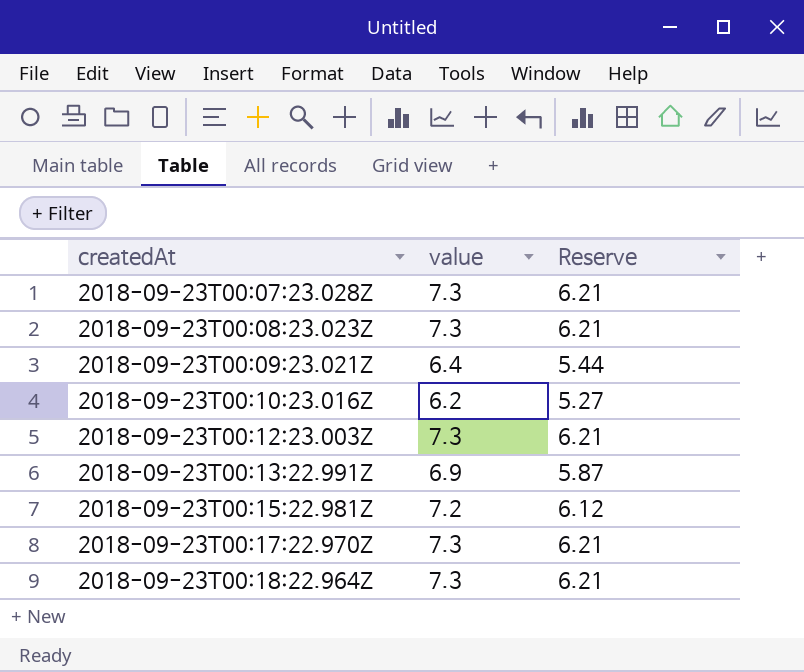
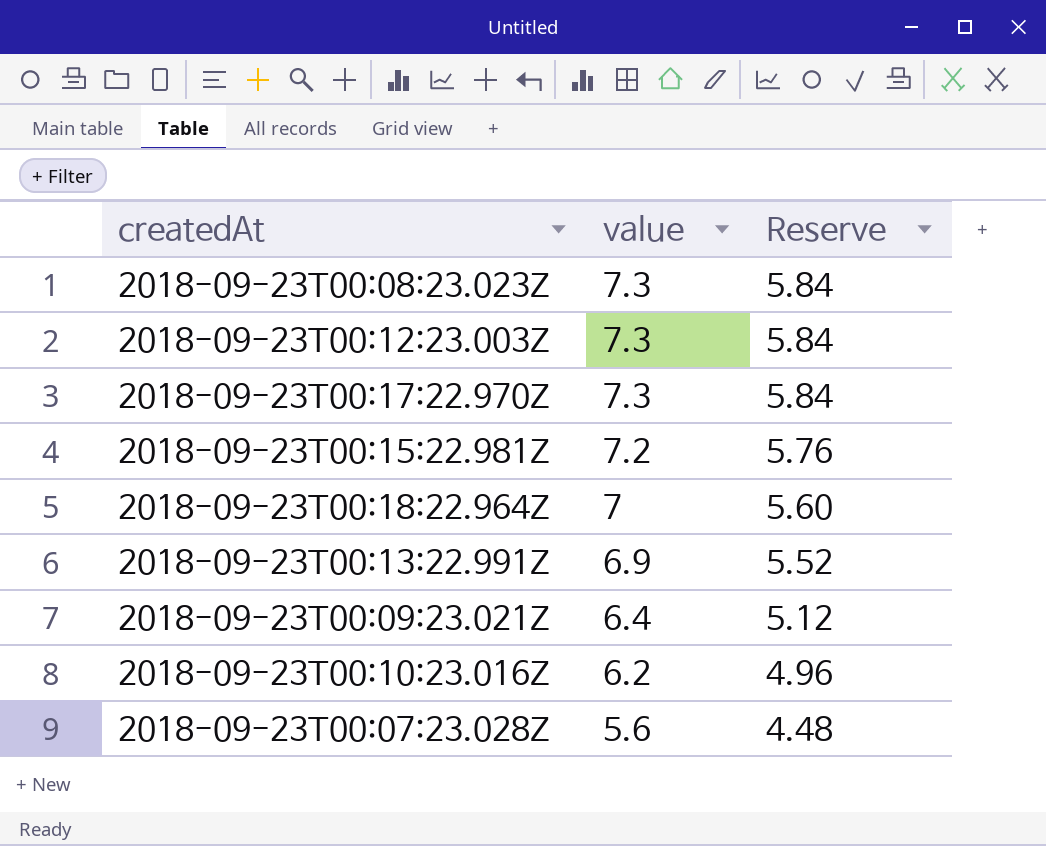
row order: createdAt ascending -> value descending
column Reserve | formula: [value] * 0.85 -> [value] * 0.8
2018-09-23T00:18:22.964Z | value: 7.3 -> 7
2018-09-23T00:07:23.028Z | value: 7.3 -> 5.6

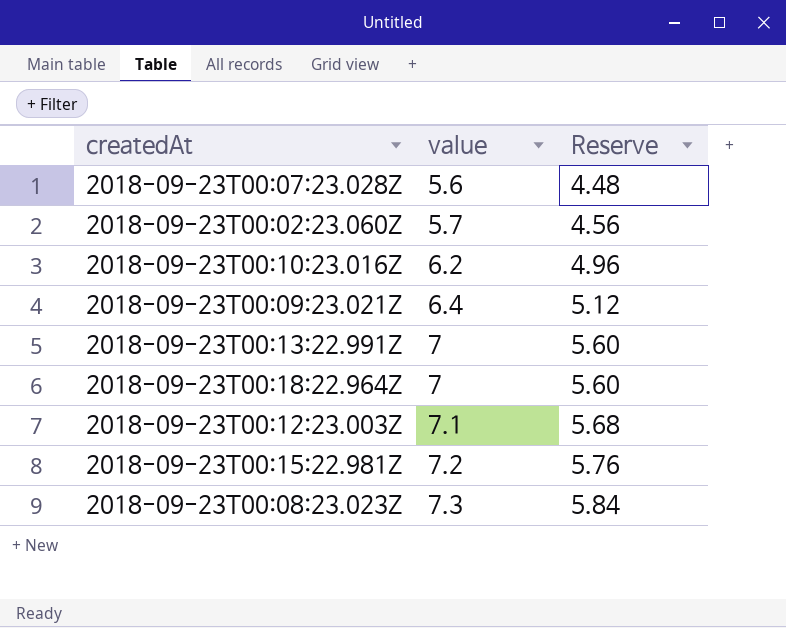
row order: value descending -> value ascending
row 2018-09-23T00:17:22.970Z: 7.3 | 5.84 -> none
row 2018-09-23T00:02:23.060Z: none -> 5.7 | 4.56
2018-09-23T00:13:22.991Z | value: 6.9 -> 7
2018-09-23T00:13:22.991Z | Reserve: 5.52 -> 5.60
2018-09-23T00:12:23.003Z | value: 7.3 -> 7.1
2018-09-23T00:12:23.003Z | Reserve: 5.84 -> 5.68

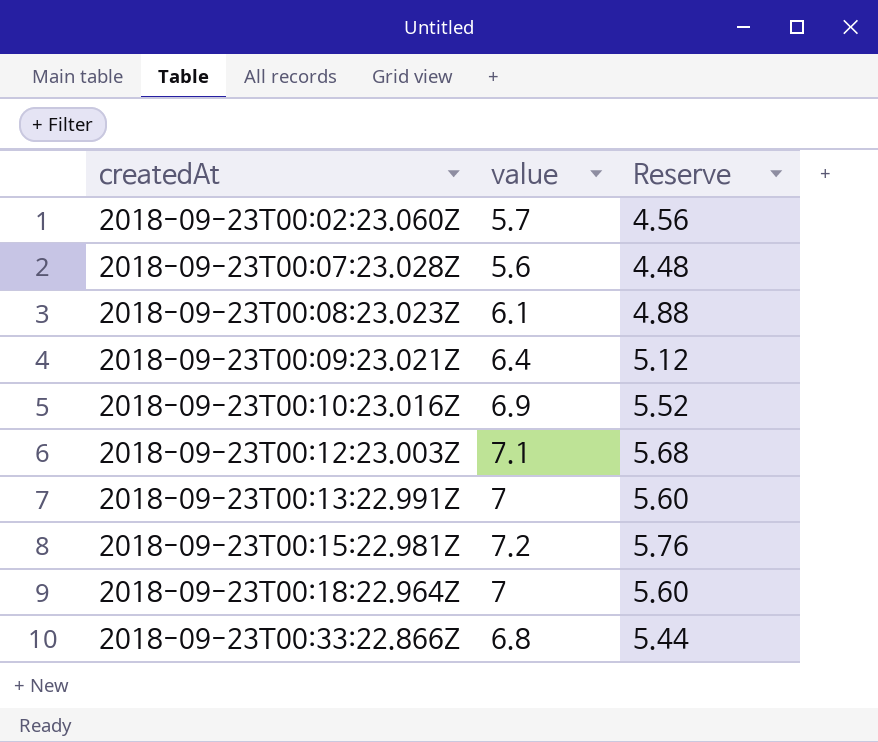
row order: value ascending -> createdAt ascending
2018-09-23T00:08:23.023Z | value: 7.3 -> 6.1
2018-09-23T00:08:23.023Z | Reserve: 5.84 -> 4.88
2018-09-23T00:10:23.016Z | value: 6.2 -> 6.9
2018-09-23T00:10:23.016Z | Reserve: 4.96 -> 5.52
row 2018-09-23T00:33:22.866Z: none -> 6.8 | 5.44

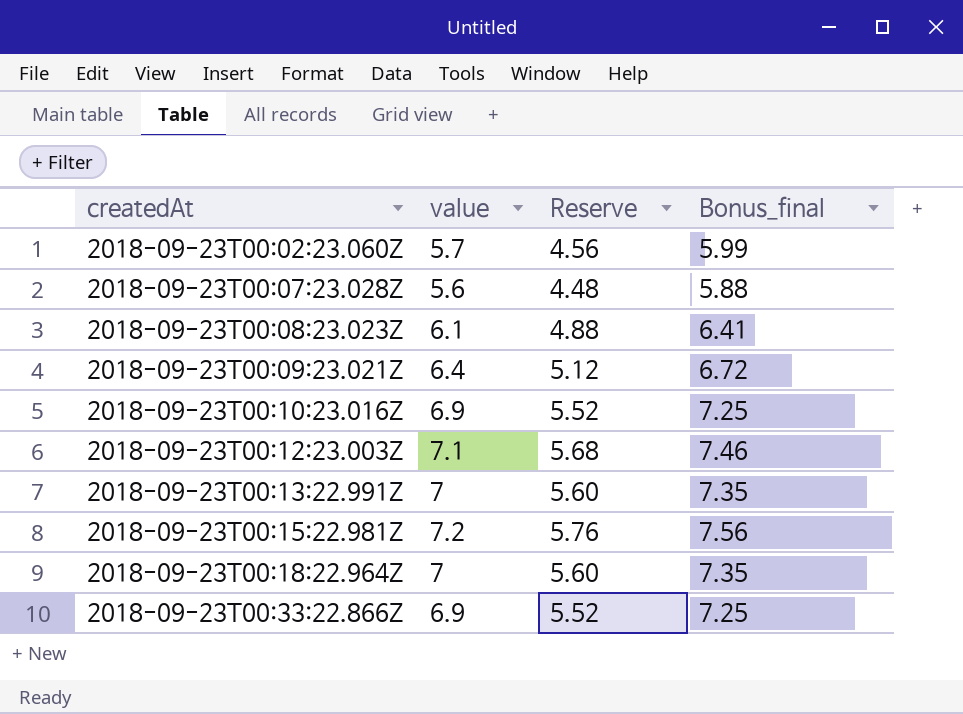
column Bonus_final | formula: none -> [value] * 1.05
2018-09-23T00:33:22.866Z | value: 6.8 -> 6.9
2018-09-23T00:33:22.866Z | Reserve: 5.44 -> 5.52

